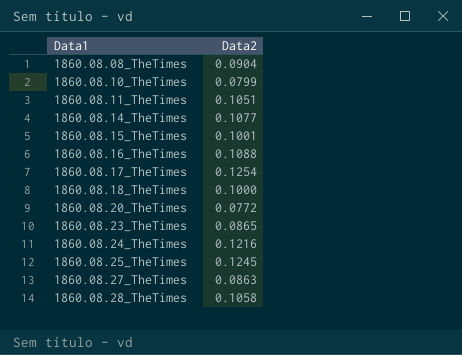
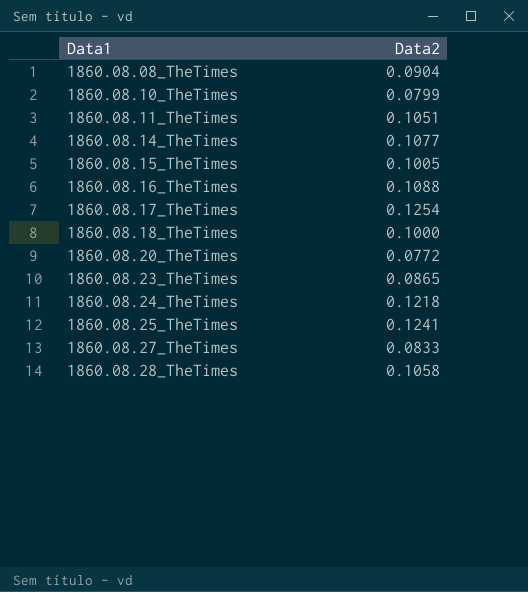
1860.08.15_TheTimes | Data2: 0.1001 -> 0.1005
1860.08.24_TheTimes | Data2: 0.1216 -> 0.1218
1860.08.25_TheTimes | Data2: 0.1245 -> 0.1241
1860.08.27_TheTimes | Data2: 0.0863 -> 0.0833

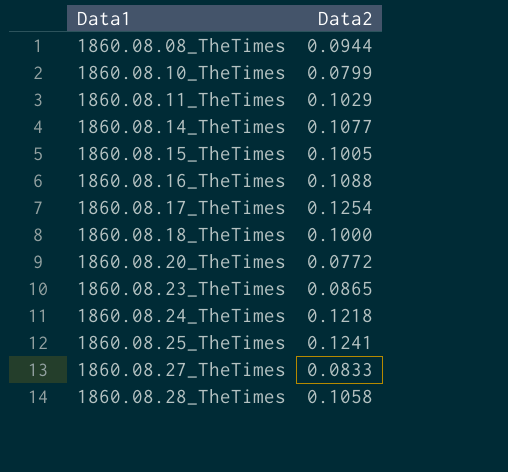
1860.08.08_TheTimes | Data2: 0.0904 -> 0.0944
1860.08.11_TheTimes | Data2: 0.1051 -> 0.1029

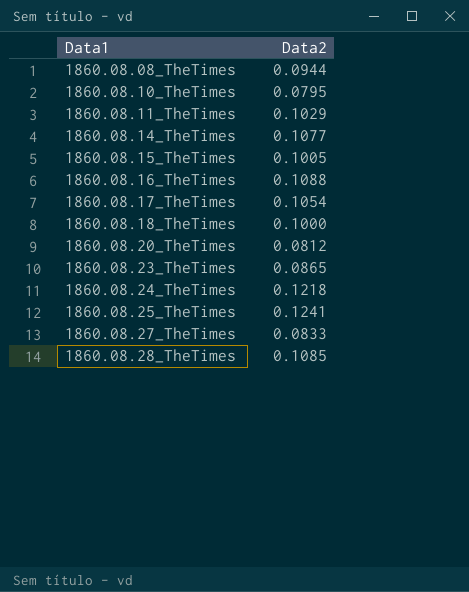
1860.08.10_TheTimes | Data2: 0.0799 -> 0.0795
1860.08.17_TheTimes | Data2: 0.1254 -> 0.1054
1860.08.20_TheTimes | Data2: 0.0772 -> 0.0812
1860.08.28_TheTimes | Data2: 0.1058 -> 0.1085

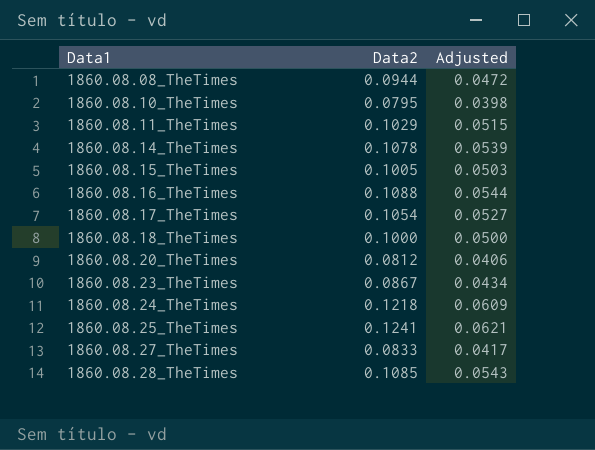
column Adjusted | formula: none -> [Data2] * 0.5
1860.08.14_TheTimes | Data2: 0.1077 -> 0.1078
1860.08.23_TheTimes | Data2: 0.0865 -> 0.0867

